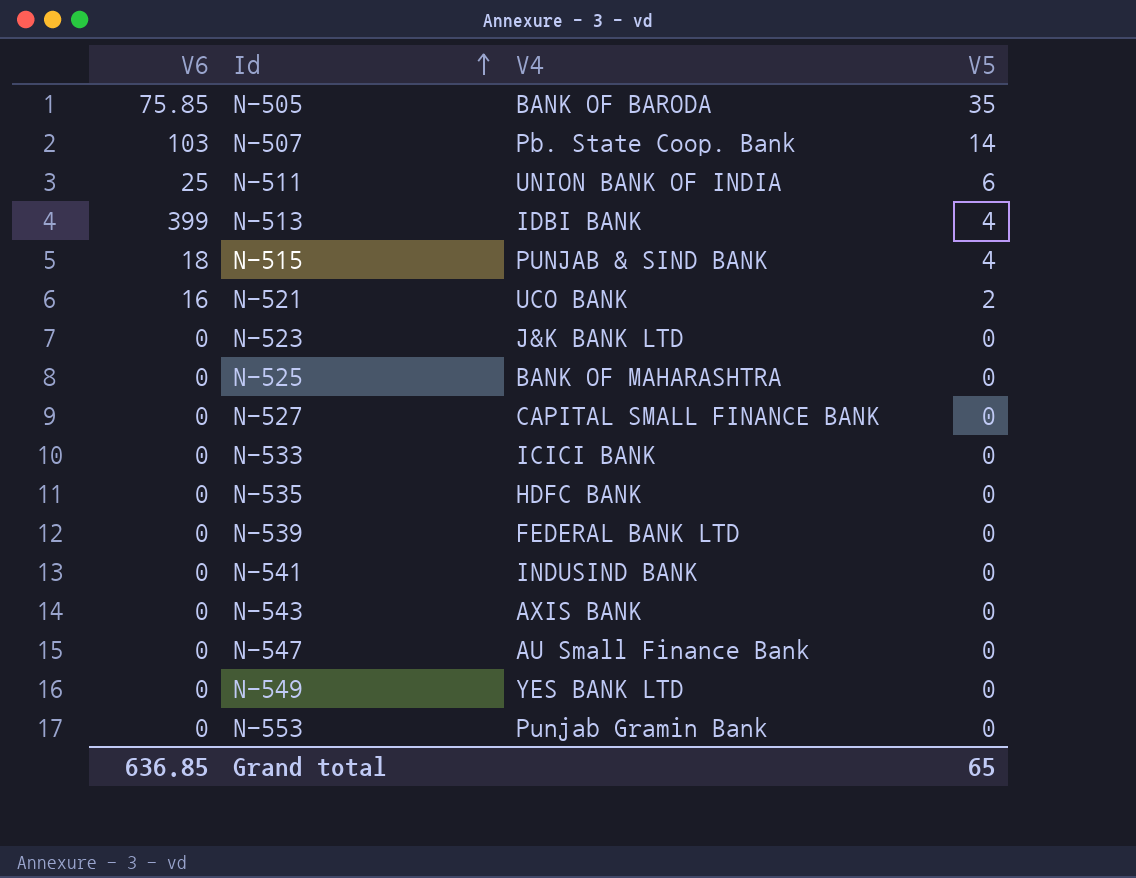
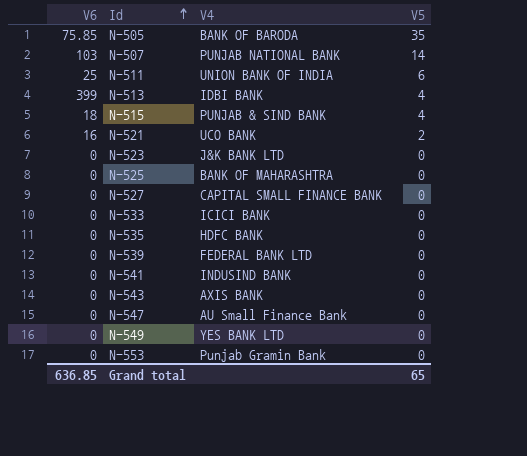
N-507 | V4: Pb. State Coop. Bank -> PUNJAB NATIONAL BANK

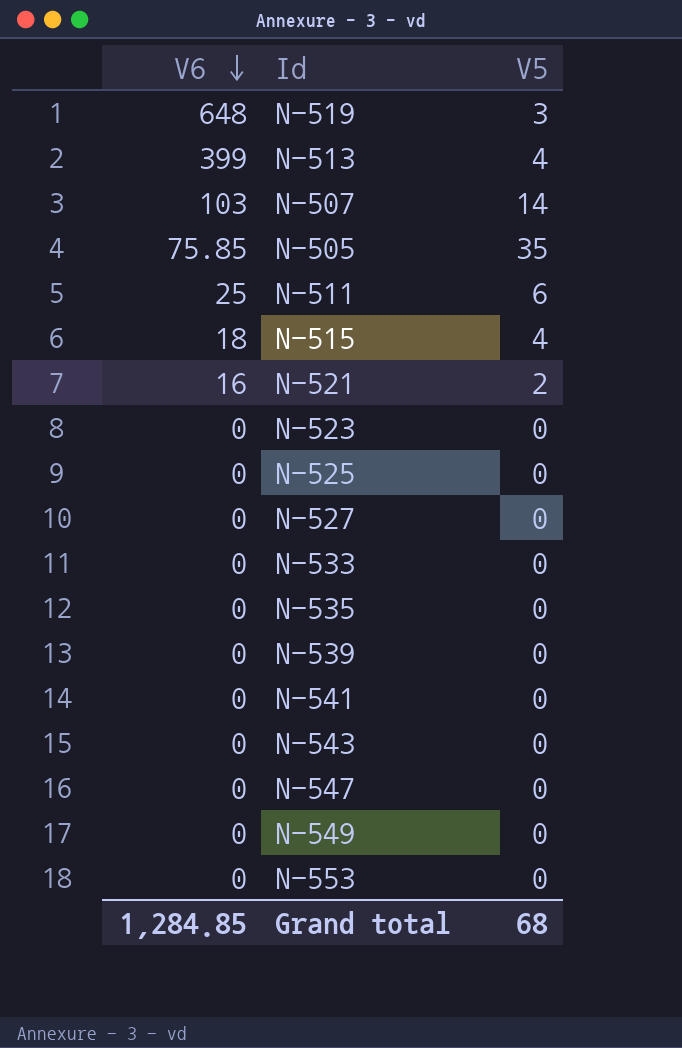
row order: Id ascending -> V6 descending
column V4 | position: 3 -> none
row N-519: none -> 648 | 3
Grand total | V6: 636.85 -> 1,284.85
Grand total | V5: 65 -> 68

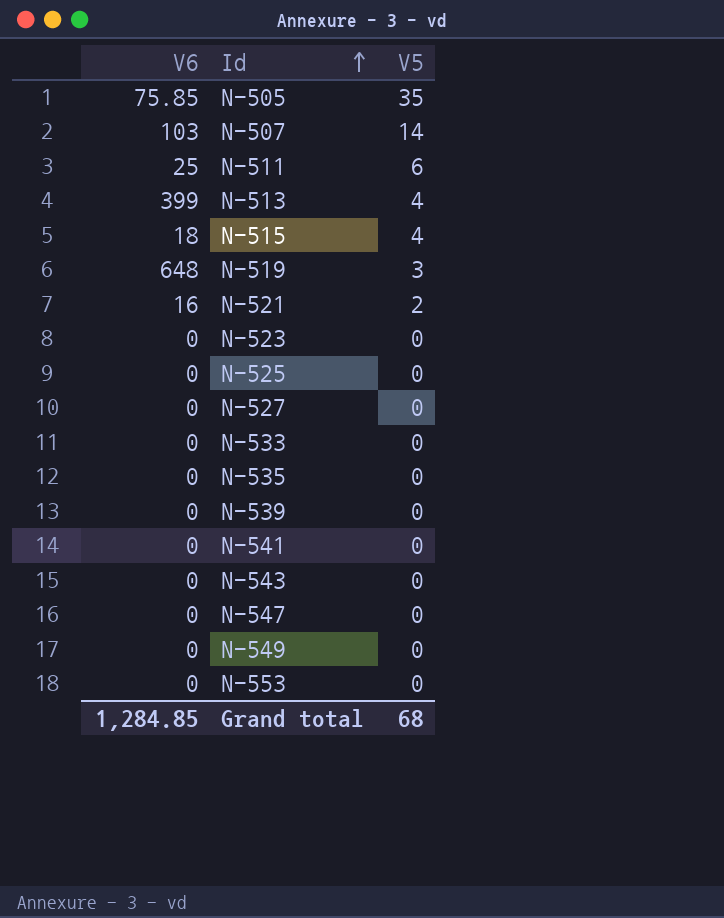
row order: V6 descending -> Id ascending

